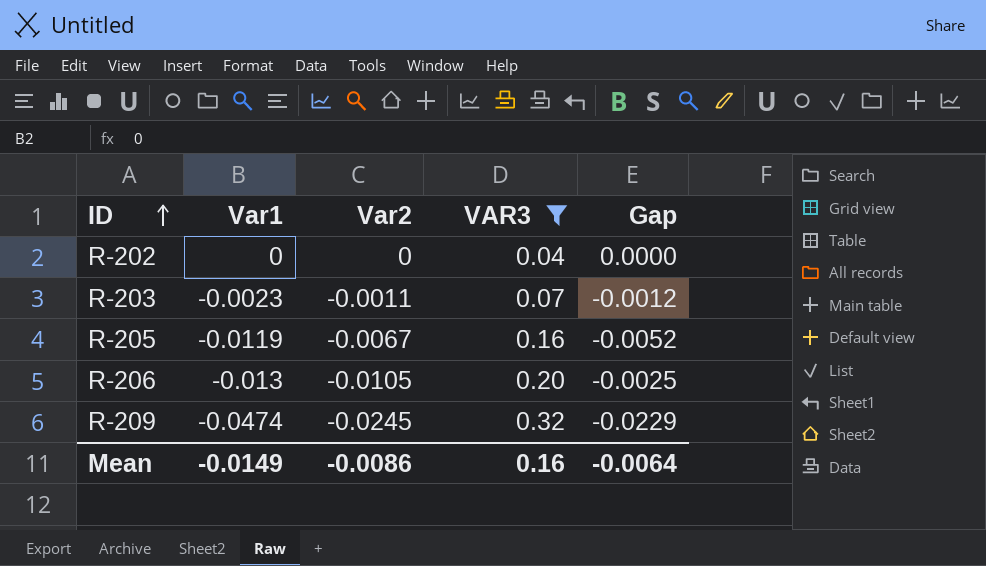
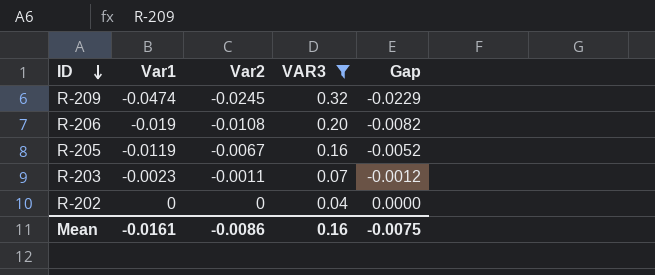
row order: ID ascending -> ID descending
R-206 | Var1: -0.013 -> -0.019
R-206 | Var2: -0.0105 -> -0.0108
R-206 | Gap: -0.0025 -> -0.0082
Mean | Var1: -0.0149 -> -0.0161
Mean | Gap: -0.0064 -> -0.0075

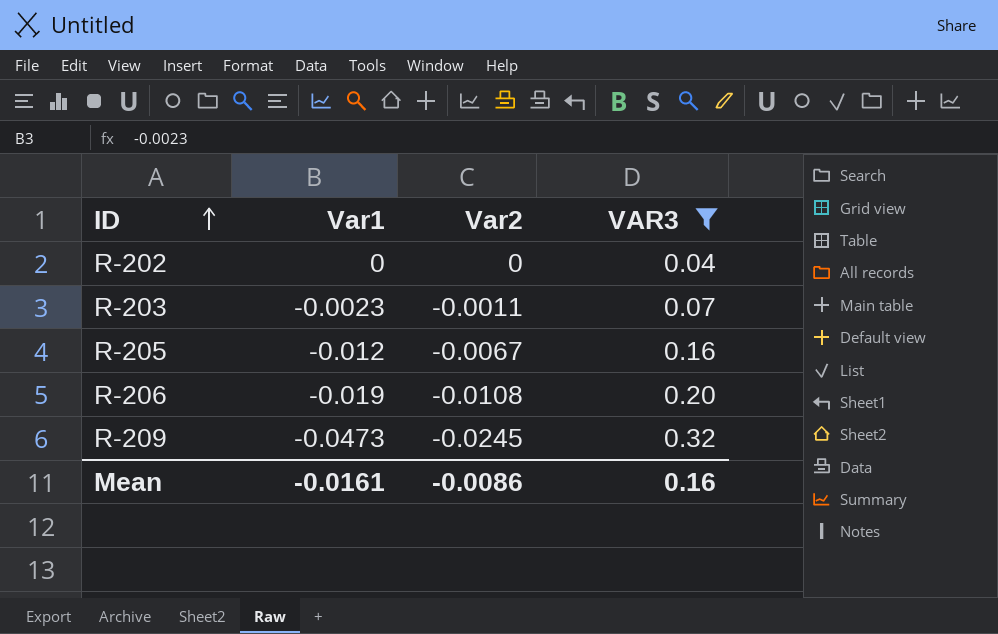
row order: ID descending -> ID ascending
column Gap | formula: [Var1] - [Var2] -> none
R-205 | Var1: -0.0119 -> -0.012
R-209 | Var1: -0.0474 -> -0.0473

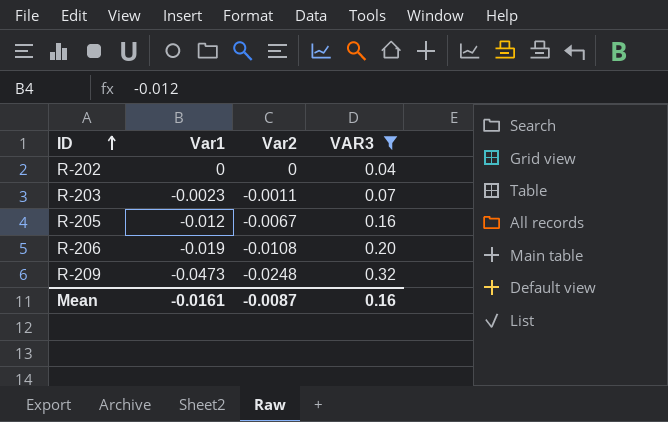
R-209 | Var2: -0.0245 -> -0.0248
Mean | Var2: -0.0086 -> -0.0087

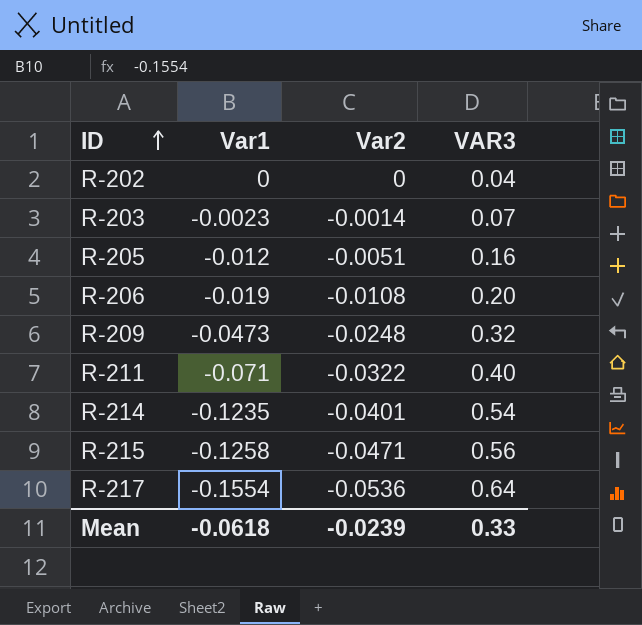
filter: VAR3 <= 0.32 -> none
R-203 | Var2: -0.0011 -> -0.0014
R-205 | Var2: -0.0067 -> -0.0051
Mean | Var1: -0.0161 -> -0.0618
Mean | Var2: -0.0087 -> -0.0239
Mean | VAR3: 0.16 -> 0.33

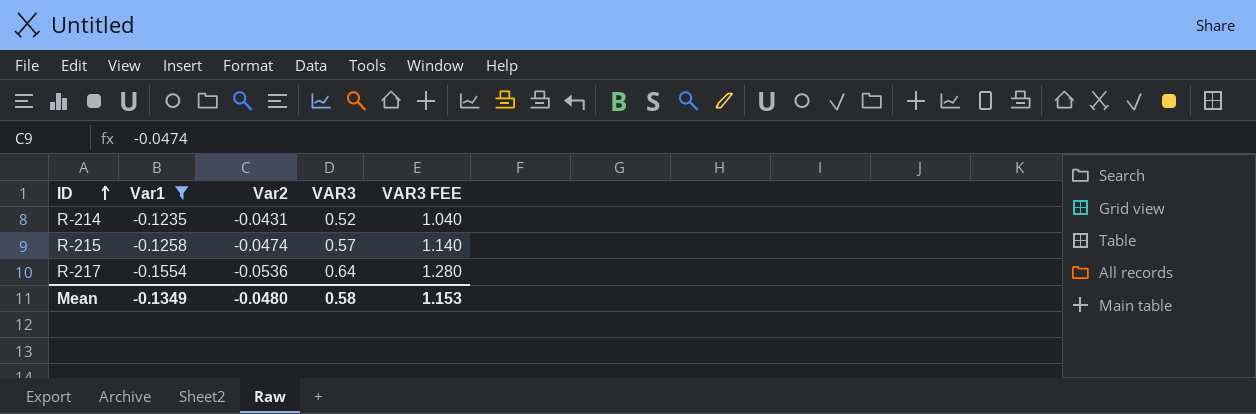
filter: none -> Var1 <= -0.1235
column VAR3 FEE | formula: none -> [VAR3] * 2
R-214 | Var2: -0.0401 -> -0.0431
R-214 | VAR3: 0.54 -> 0.52
R-215 | Var2: -0.0471 -> -0.0474
R-215 | VAR3: 0.56 -> 0.57
Mean | Var1: -0.0618 -> -0.1349
Mean | Var2: -0.0239 -> -0.0480
Mean | VAR3: 0.33 -> 0.58

